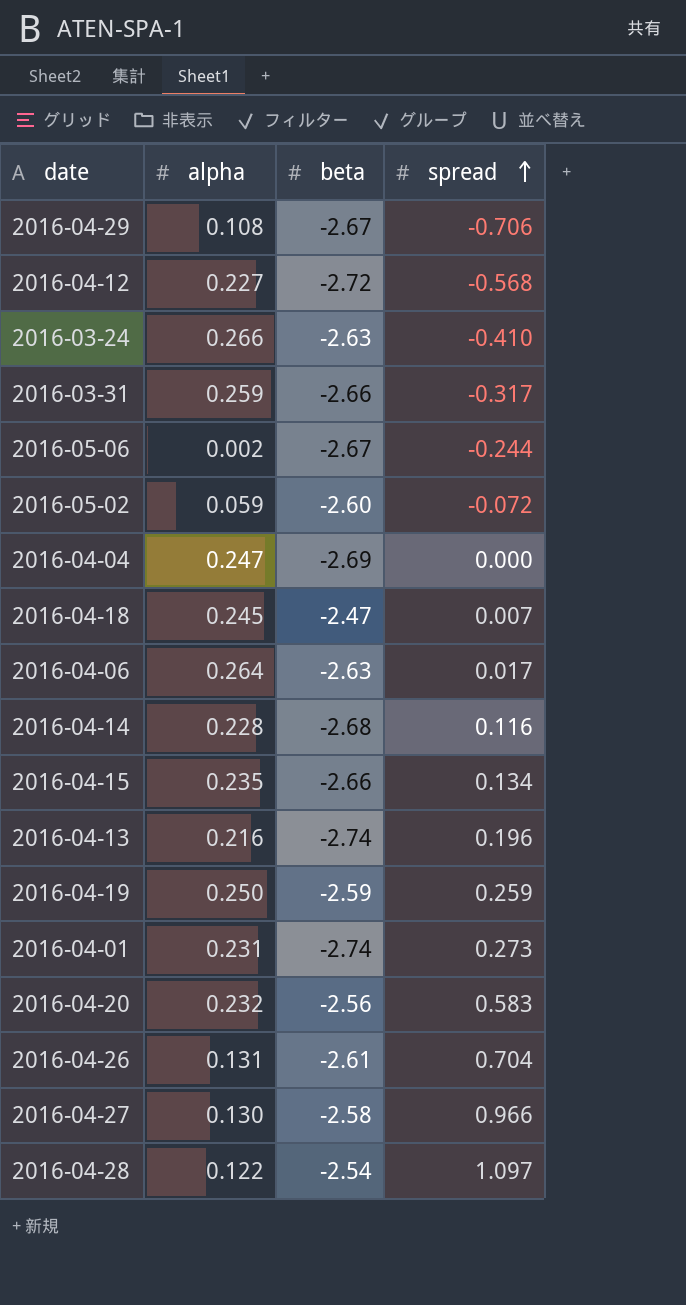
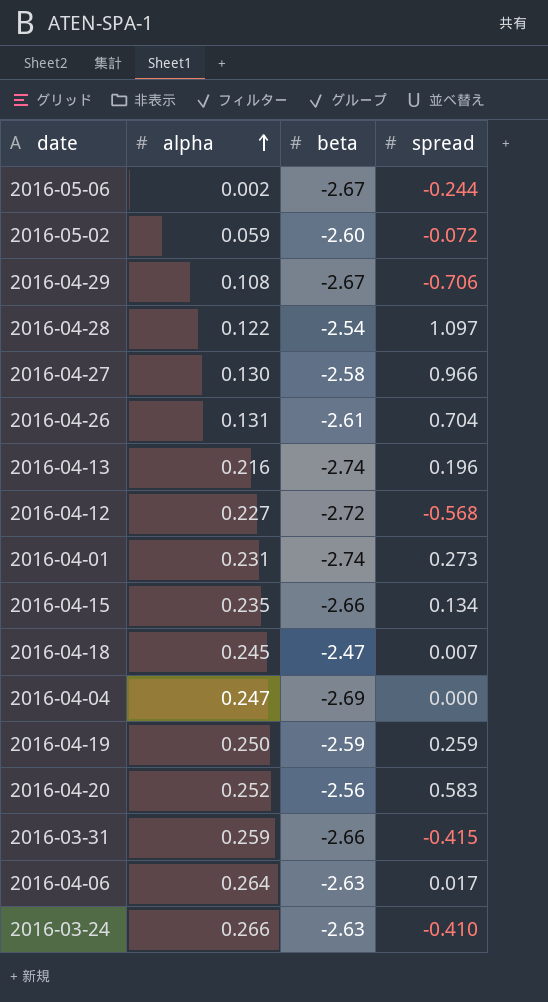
row order: spread ascending -> alpha ascending
row 2016-04-14: 0.228 | -2.68 | 0.116 -> none
2016-04-20 | alpha: 0.232 -> 0.252
2016-03-31 | spread: -0.317 -> -0.415

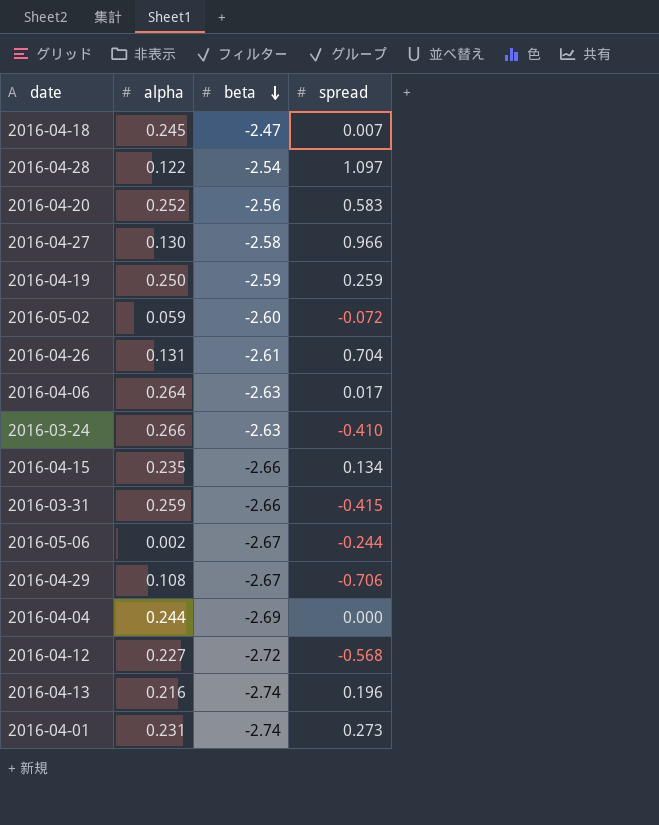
row order: alpha ascending -> beta descending
2016-04-04 | alpha: 0.247 -> 0.244

